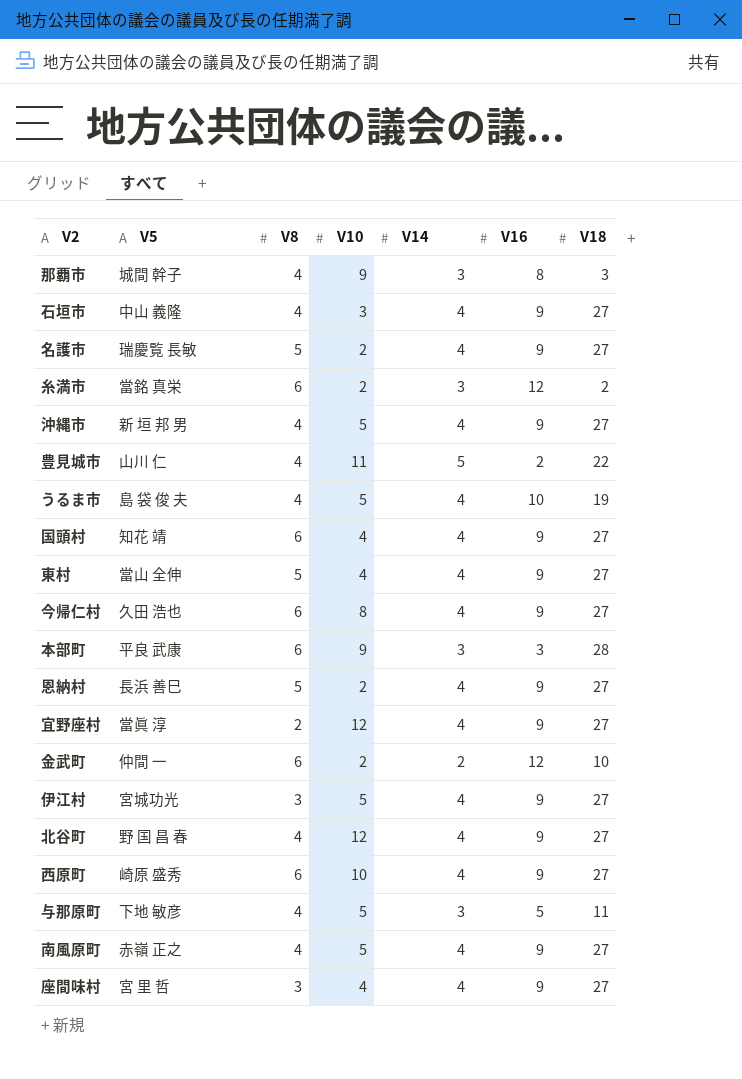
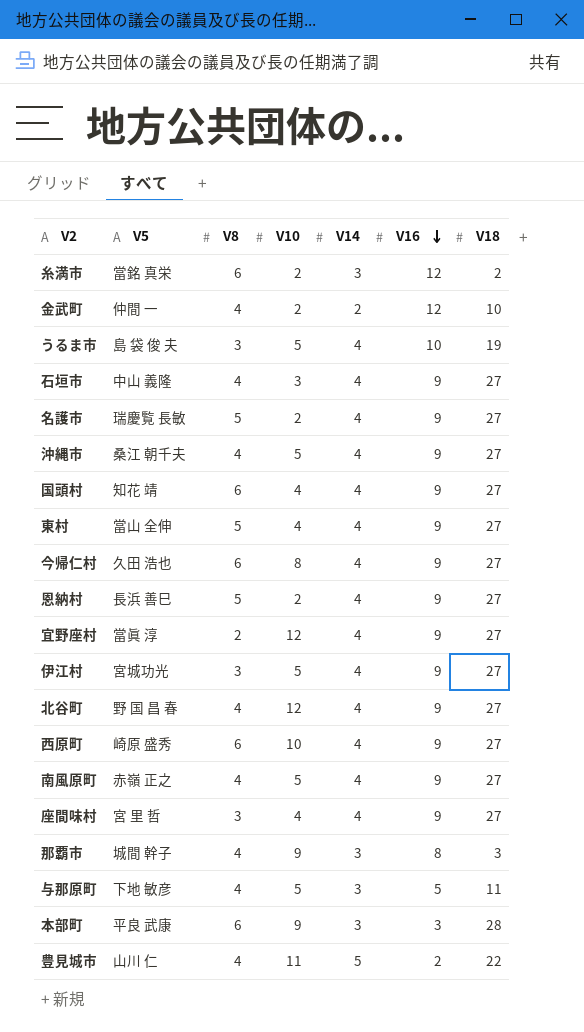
row order: none -> V16 descending
金武町 | V8: 6 -> 4
うるま市 | V8: 4 -> 3
沖縄市 | V5: 新 垣 邦 男 -> 桑江 朝千夫

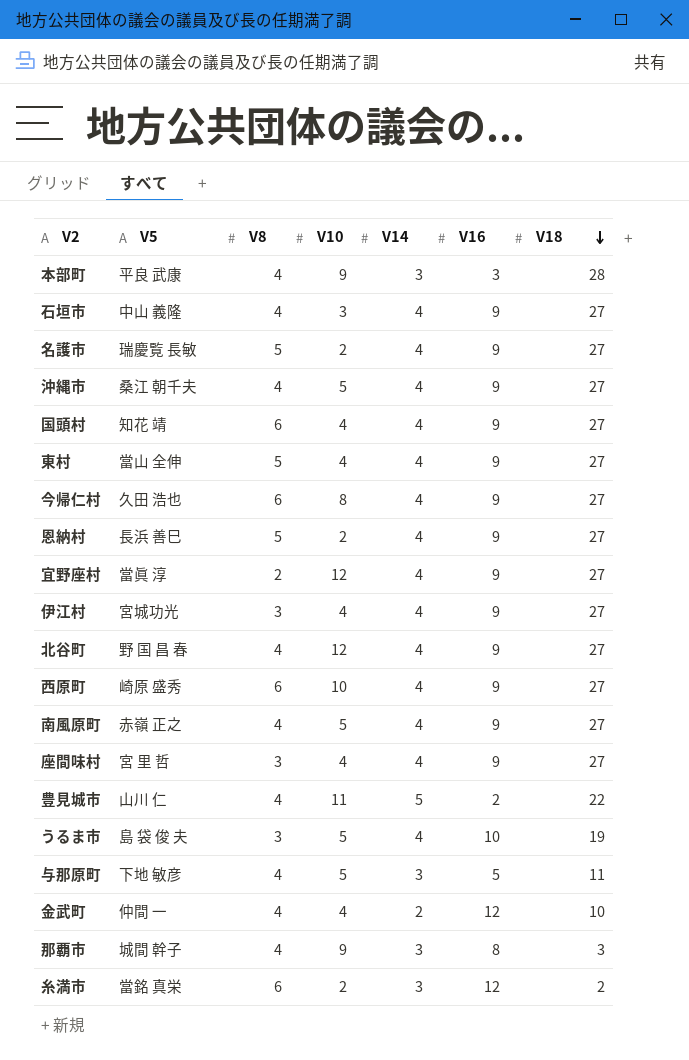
row order: V16 descending -> V18 descending
本部町 | V8: 6 -> 4
伊江村 | V10: 5 -> 4
金武町 | V10: 2 -> 4

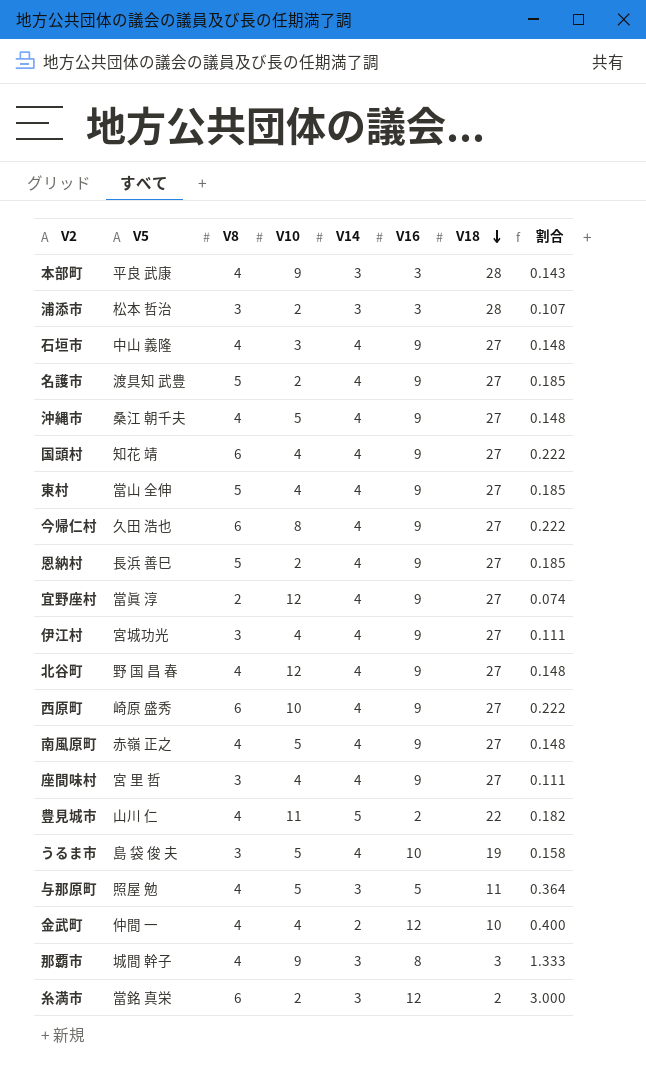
column 割合 | formula: none -> [V8] / [V18]
row 浦添市: none -> 松本 哲治 | 3 | 2 | 3 | 3 | 28 | 0.107
名護市 | V5: 瑞慶覧 長敏 -> 渡具知 武豊
与那原町 | V5: 下地 敏彦 -> 照屋 勉

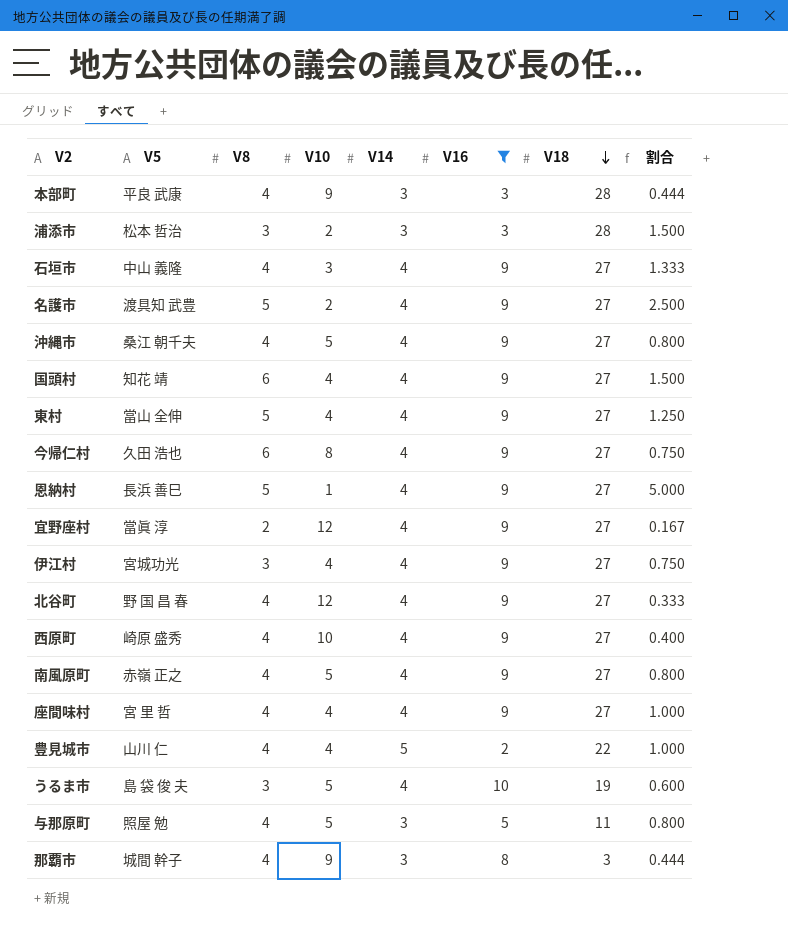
filter: none -> V16 != 12
column 割合 | formula: [V8] / [V18] -> [V8] / [V10]
恩納村 | V10: 2 -> 1
西原町 | V8: 6 -> 4
座間味村 | V8: 3 -> 4
豊見城市 | V10: 11 -> 4

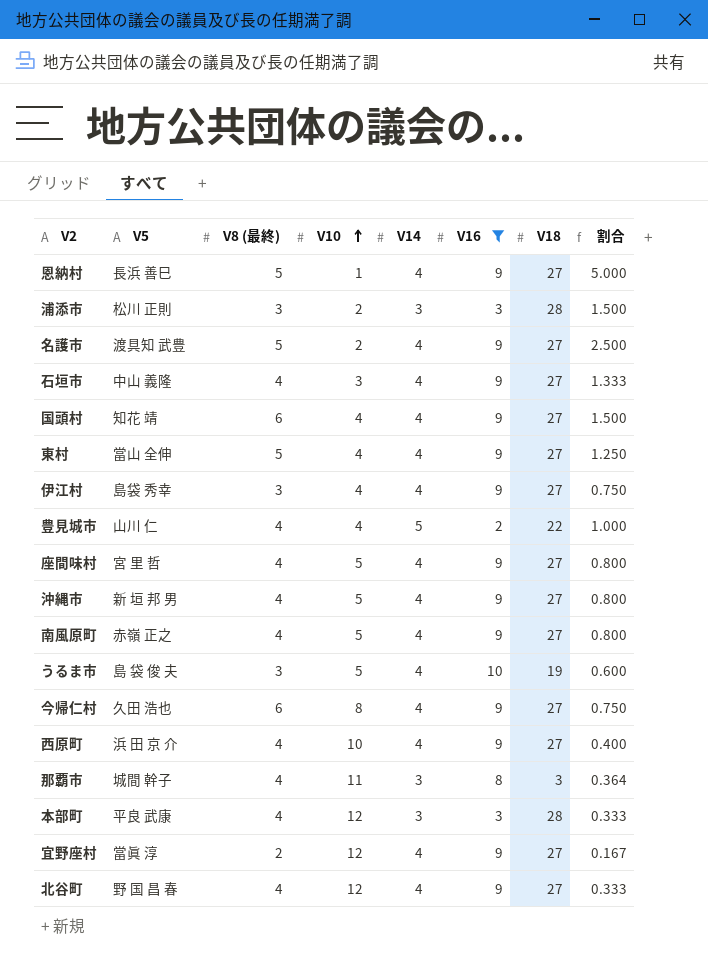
row order: V18 descending -> V10 ascending
column name: V8 -> V8 (最終)
row 与那原町: 照屋 勉 | 4 | 5 | 3 | 5 | 11 | 0.800 -> none
浦添市 | V5: 松本 哲治 -> 松川 正則
伊江村 | V5: 宮城功光 -> 島袋 秀幸
座間味村 | V10: 4 -> 5
座間味村 | 割合: 1.000 -> 0.800
沖縄市 | V5: 桑江 朝千夫 -> 新 垣 邦 男
西原町 | V5: 崎原 盛秀 -> 浜 田 京 介
那覇市 | V10: 9 -> 11
那覇市 | 割合: 0.444 -> 0.364
本部町 | V10: 9 -> 12
本部町 | 割合: 0.444 -> 0.333

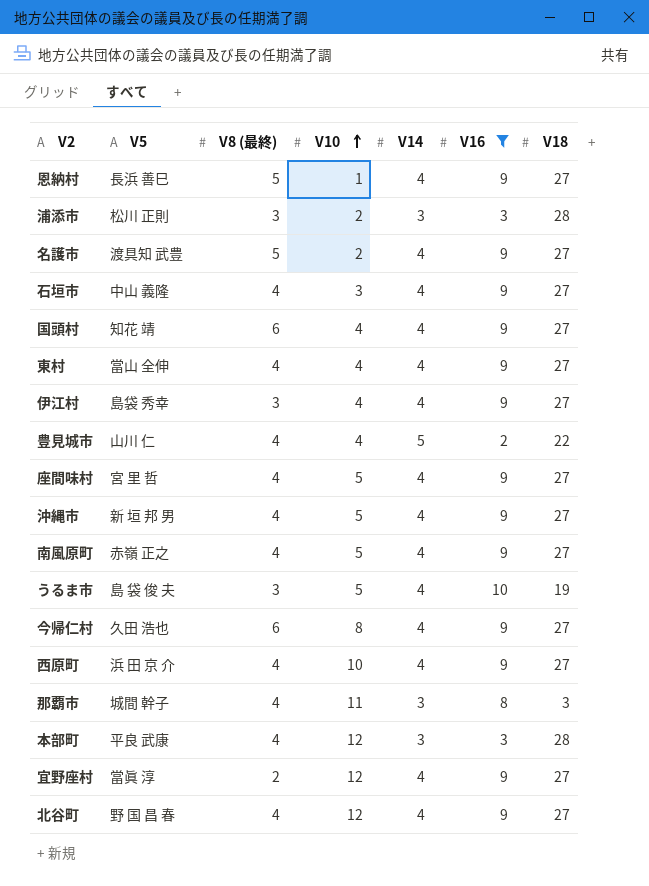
column 割合 | formula: [V8 (最終)] / [V10] -> none
東村 | V8 (最終): 5 -> 4

